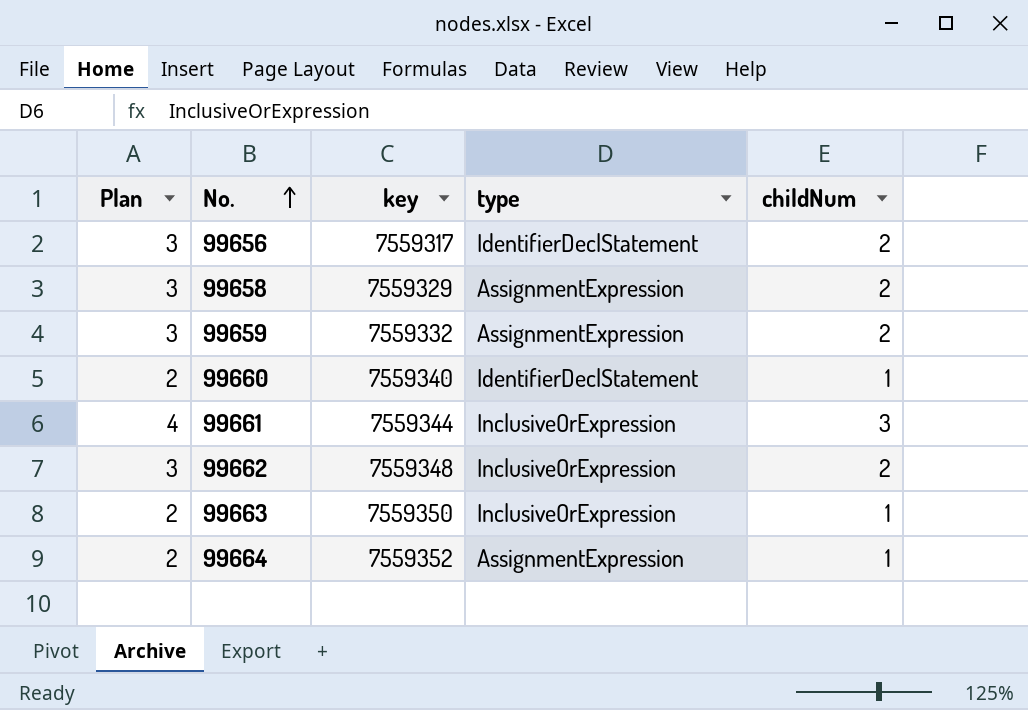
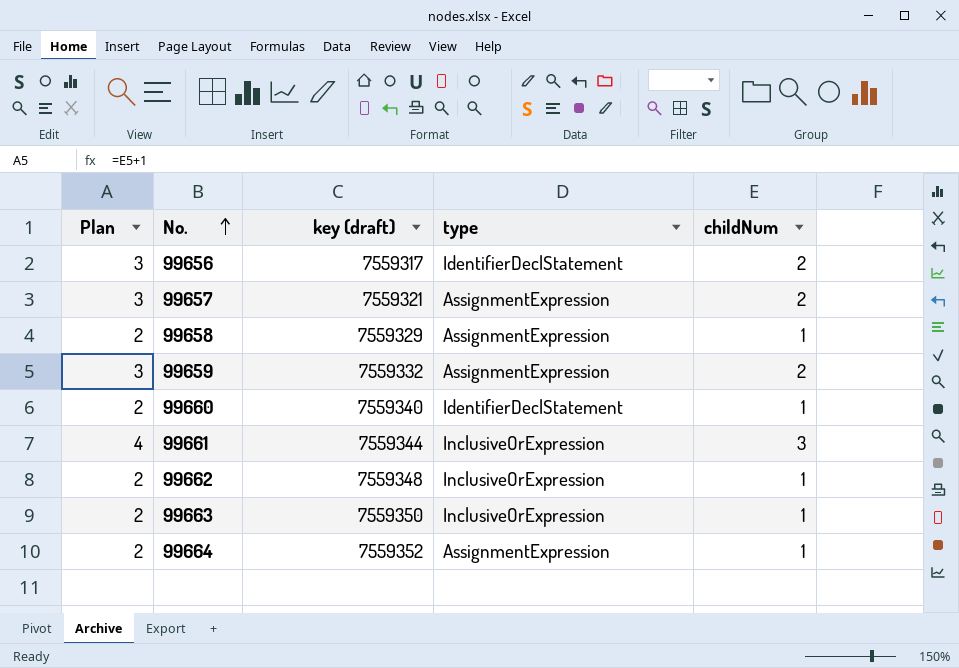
column name: key -> key (draft)
row 99657: none -> 3 | 7559321 | AssignmentExpression | 2
99658 | Plan: 3 -> 2
99658 | childNum: 2 -> 1
99662 | Plan: 3 -> 2
99662 | childNum: 2 -> 1

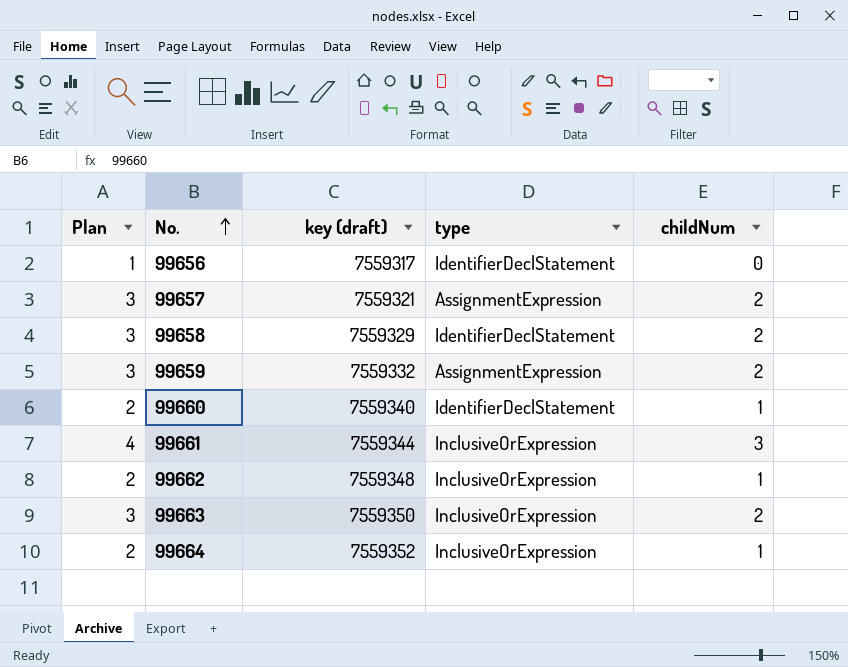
99656 | Plan: 3 -> 1
99656 | childNum: 2 -> 0
99658 | Plan: 2 -> 3
99658 | type: AssignmentExpression -> IdentifierDeclStatement
99658 | childNum: 1 -> 2
99663 | Plan: 2 -> 3
99663 | childNum: 1 -> 2
99664 | type: AssignmentExpression -> InclusiveOrExpression

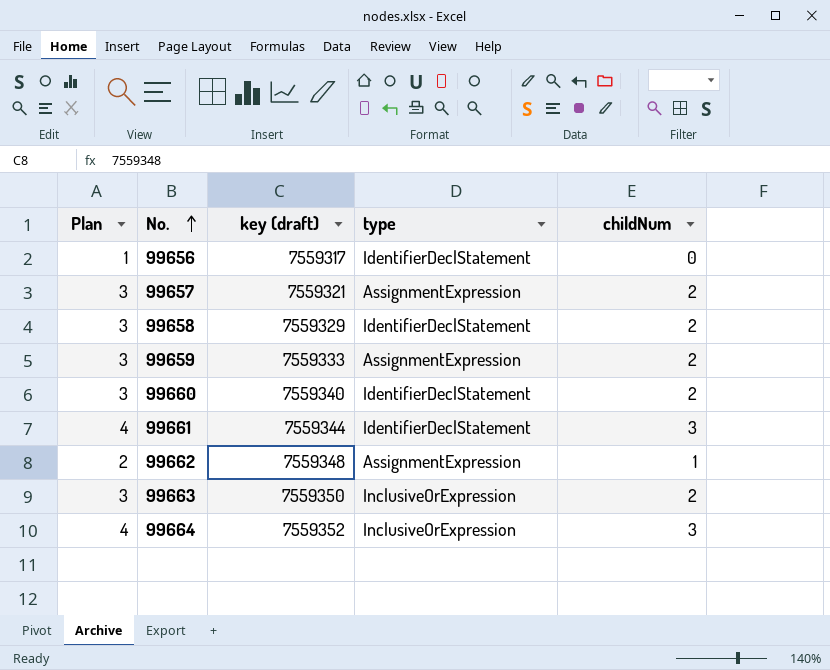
99659 | key (draft): 7559332 -> 7559333
99660 | Plan: 2 -> 3
99660 | childNum: 1 -> 2
99661 | type: InclusiveOrExpression -> IdentifierDeclStatement
99662 | type: InclusiveOrExpression -> AssignmentExpression
99664 | Plan: 2 -> 4
99664 | childNum: 1 -> 3

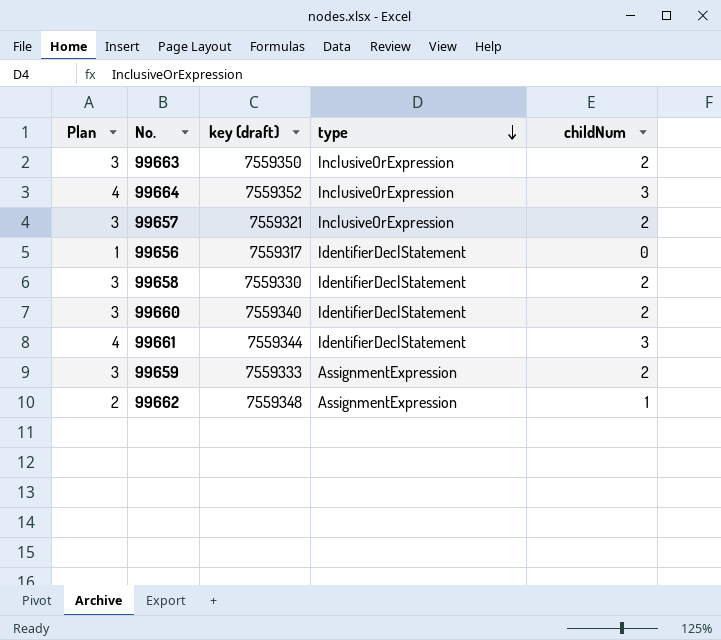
row order: No. ascending -> type descending
99657 | type: AssignmentExpression -> InclusiveOrExpression
99658 | key (draft): 7559329 -> 7559330

